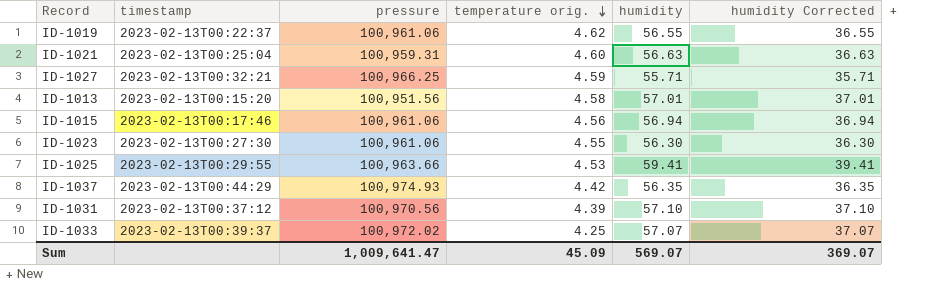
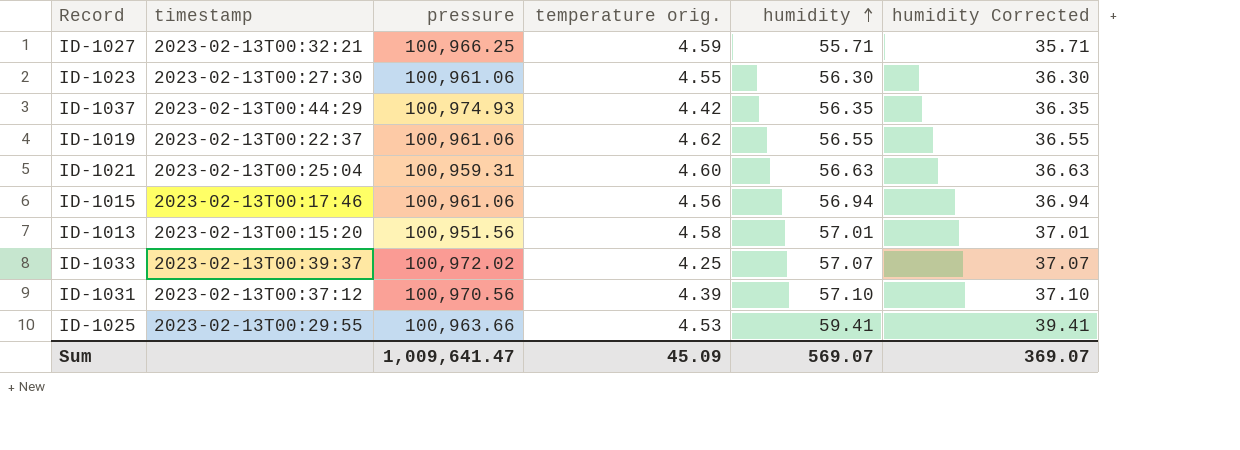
row order: temperature orig. descending -> humidity ascending

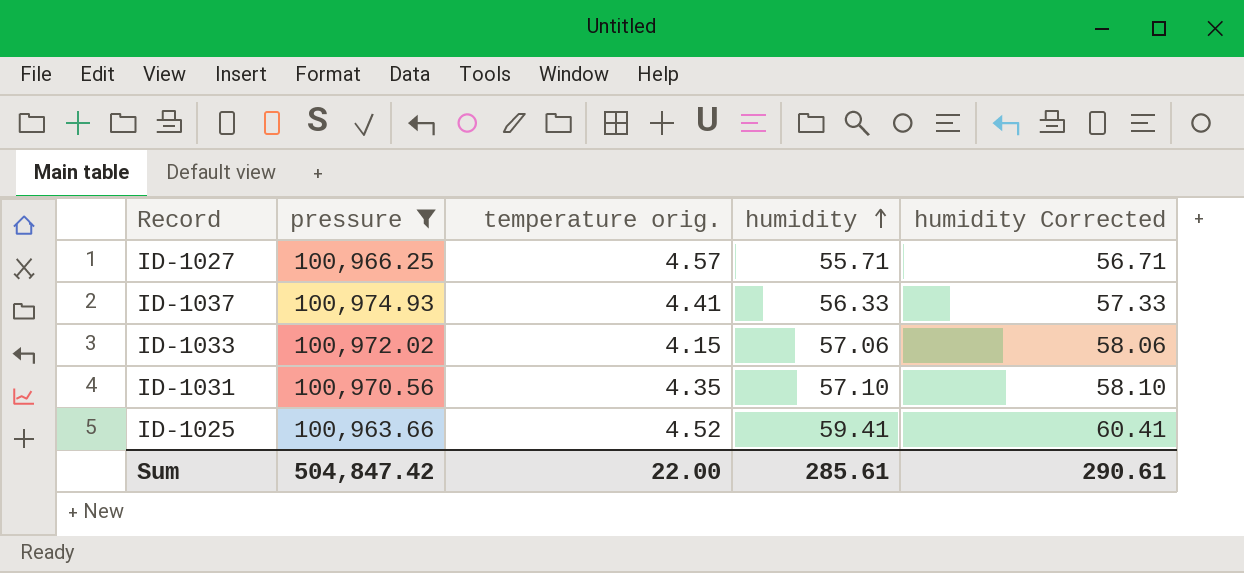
filter: none -> pressure >= 100,963.66
column timestamp | position: 2 -> none
column humidity Corrected | formula: [humidity] - 20 -> [humidity] + 1
ID-1027 | temperature orig.: 4.59 -> 4.57
ID-1037 | temperature orig.: 4.42 -> 4.41
ID-1037 | humidity: 56.35 -> 56.33
ID-1033 | temperature orig.: 4.25 -> 4.15
ID-1033 | humidity: 57.07 -> 57.06
ID-1031 | temperature orig.: 4.39 -> 4.35
ID-1025 | temperature orig.: 4.53 -> 4.52
Sum | pressure: 1,009,641.47 -> 504,847.42
Sum | temperature orig.: 45.09 -> 22.00
Sum | humidity: 569.07 -> 285.61
Sum | humidity Corrected: 369.07 -> 290.61

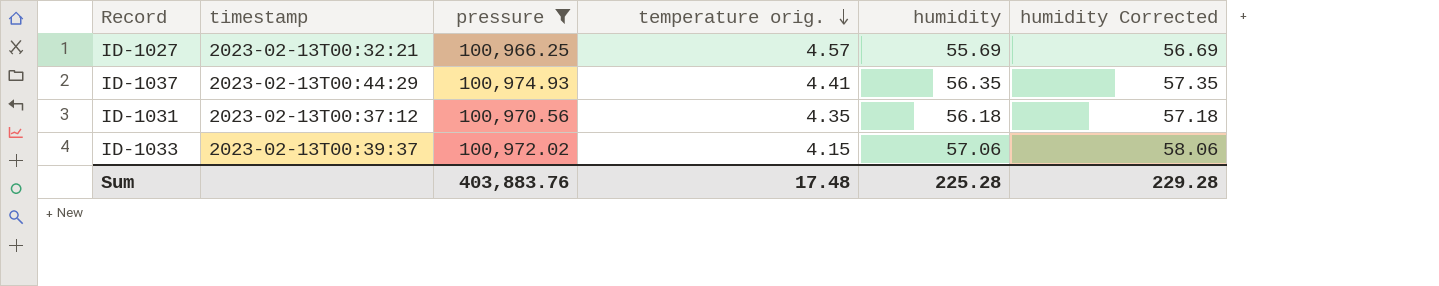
row order: humidity ascending -> temperature orig. descending
column timestamp | position: none -> 2
row ID-1025: 100,963.66 | 4.52 | 59.41 | 60.41 -> none
ID-1027 | humidity: 55.71 -> 55.69
ID-1027 | humidity Corrected: 56.71 -> 56.69
ID-1037 | humidity: 56.33 -> 56.35
ID-1037 | humidity Corrected: 57.33 -> 57.35
ID-1031 | humidity: 57.10 -> 56.18
ID-1031 | humidity Corrected: 58.10 -> 57.18
Sum | pressure: 504,847.42 -> 403,883.76
Sum | temperature orig.: 22.00 -> 17.48
Sum | humidity: 285.61 -> 225.28
Sum | humidity Corrected: 290.61 -> 229.28

